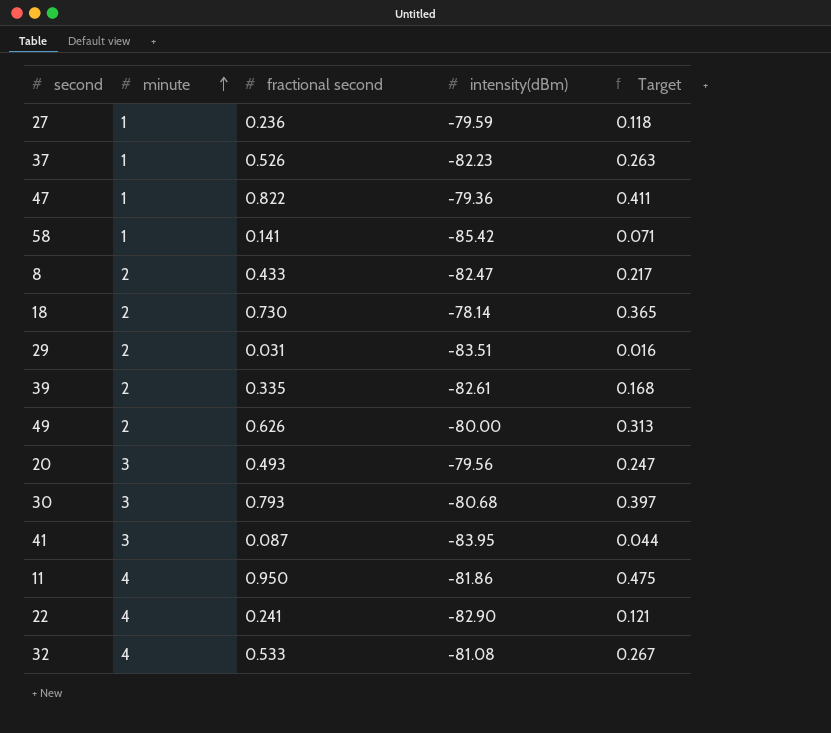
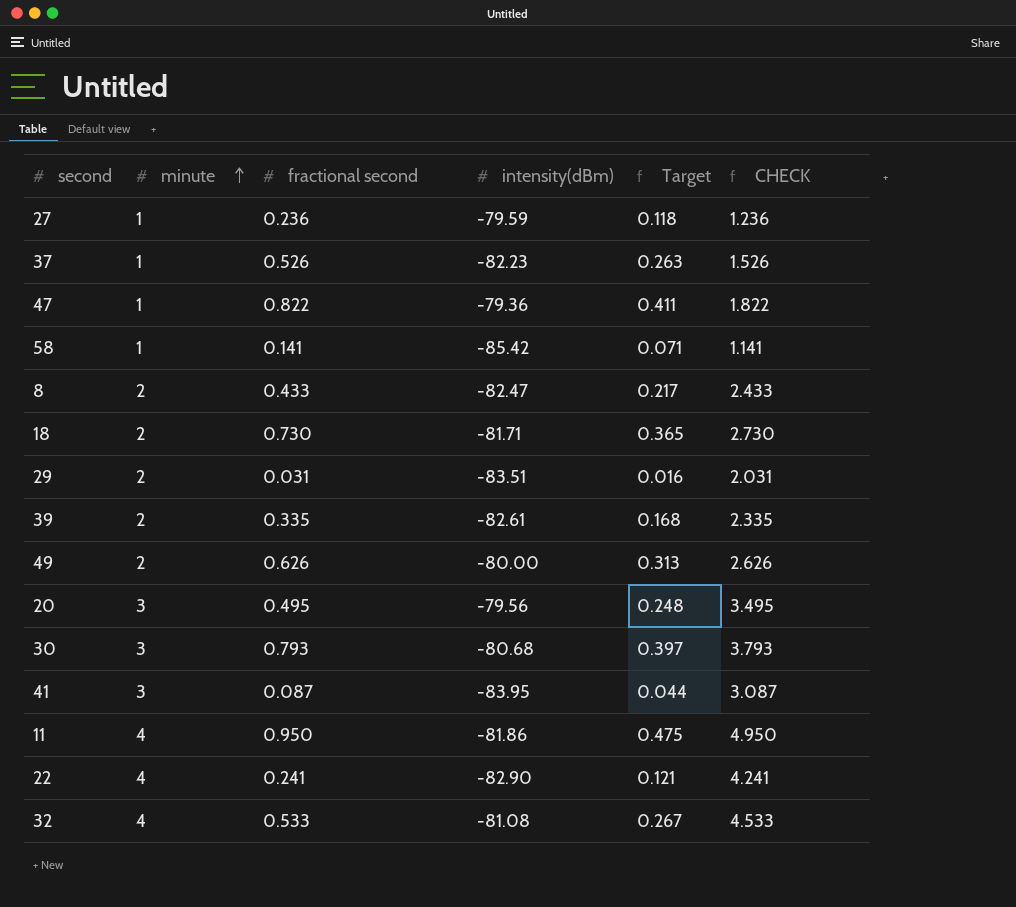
column CHECK | formula: none -> [minute] + [fractional second]
18 | intensity(dBm): -78.14 -> -81.71
20 | fractional second: 0.493 -> 0.495
20 | Target: 0.247 -> 0.248

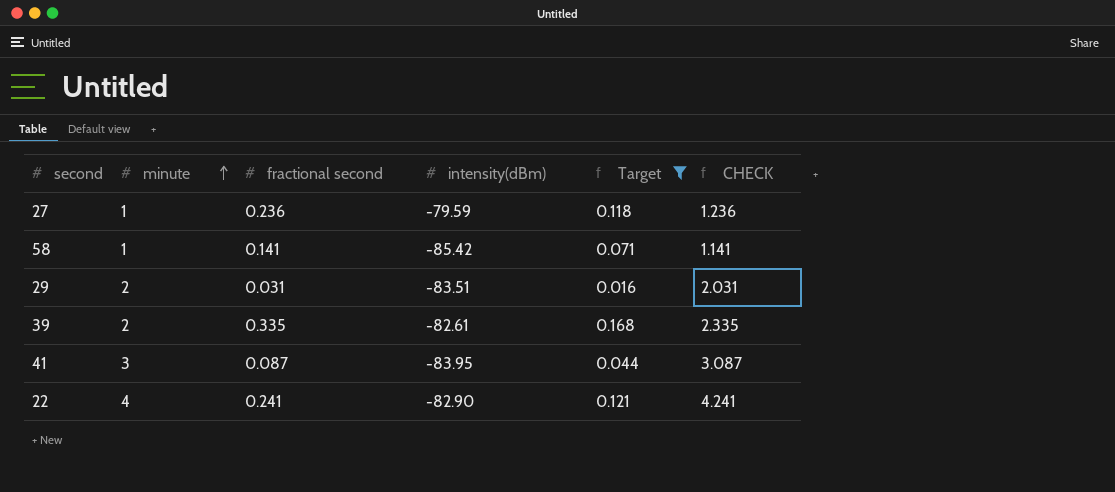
filter: none -> Target <= 0.168

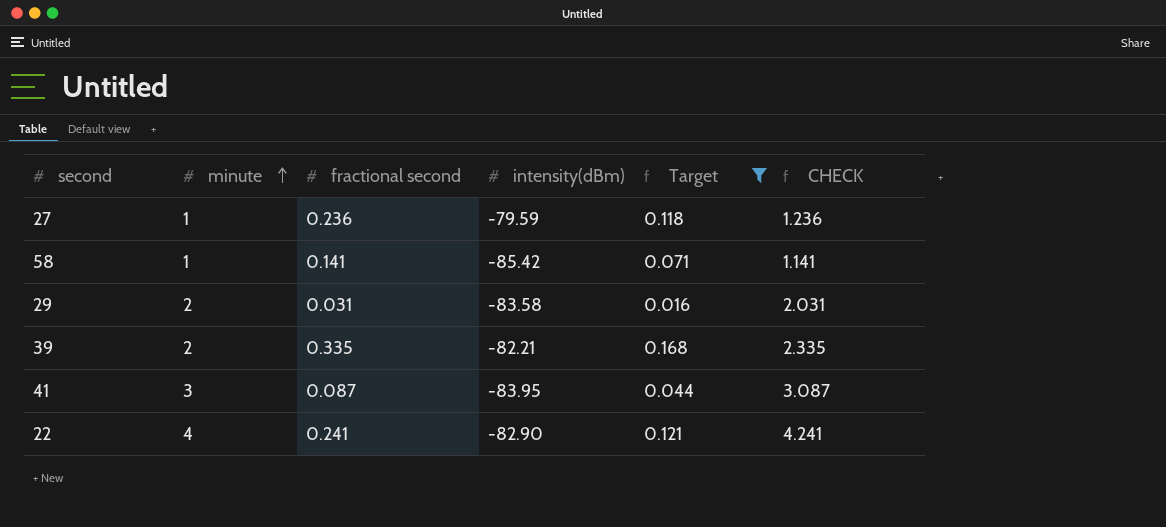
29 | intensity(dBm): -83.51 -> -83.58
39 | intensity(dBm): -82.61 -> -82.21

